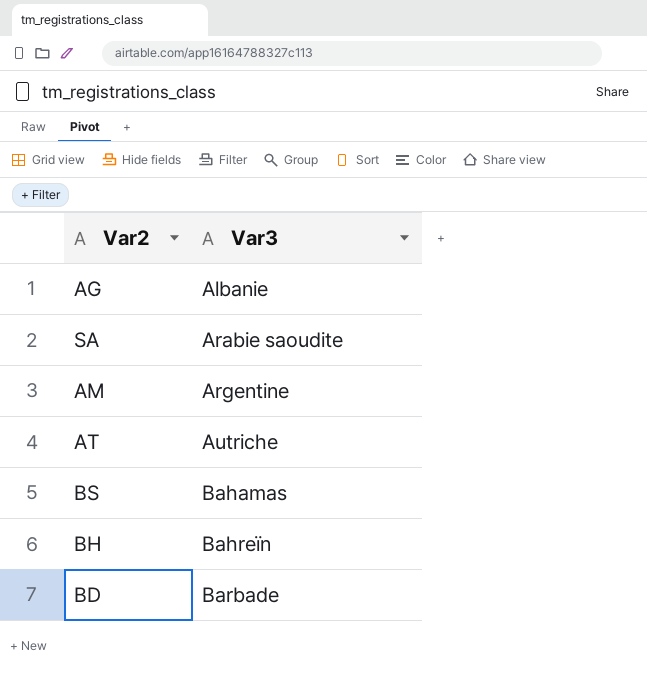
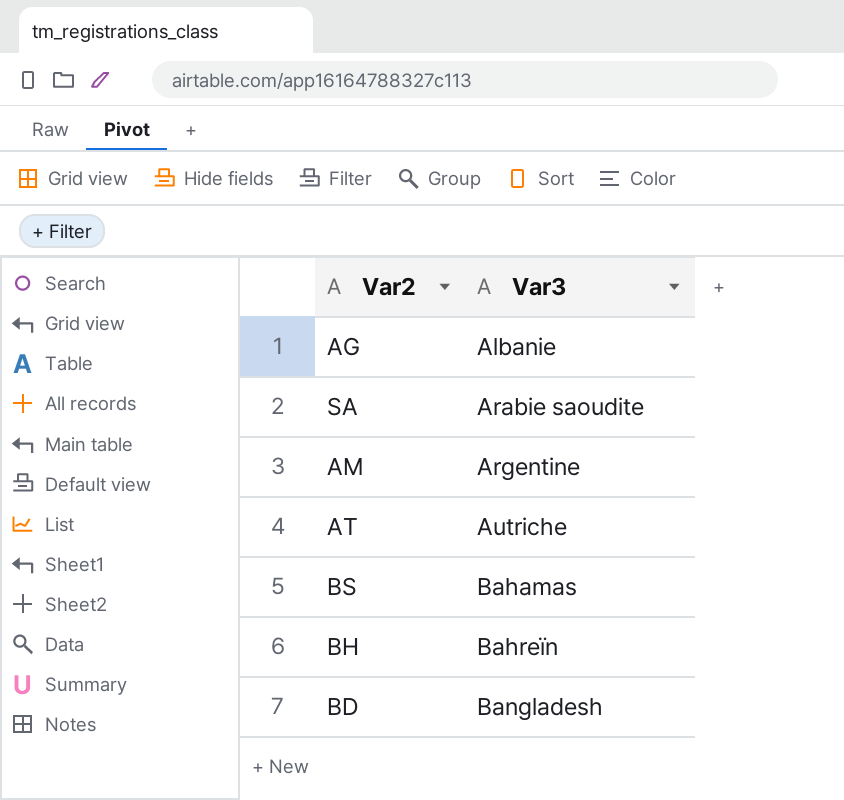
BD | Var3: Barbade -> Bangladesh

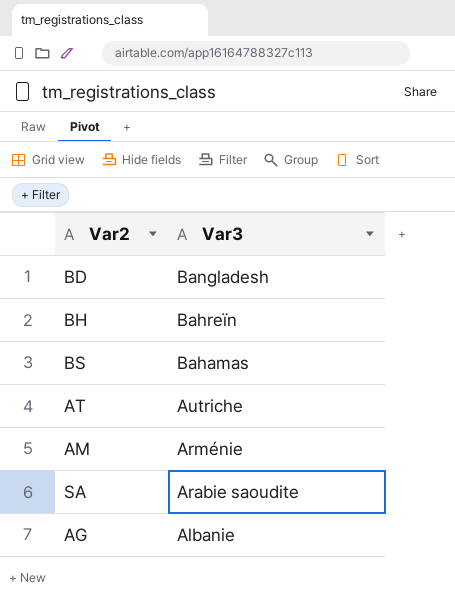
row order: Var3 ascending -> Var3 descending
AM | Var3: Argentine -> Arménie

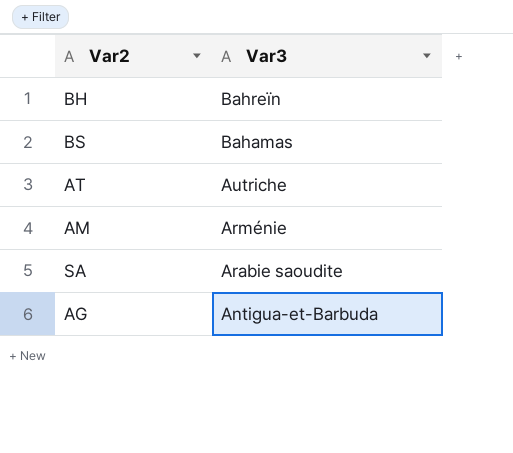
row BD: Bangladesh -> none
AG | Var3: Albanie -> Antigua-et-Barbuda

